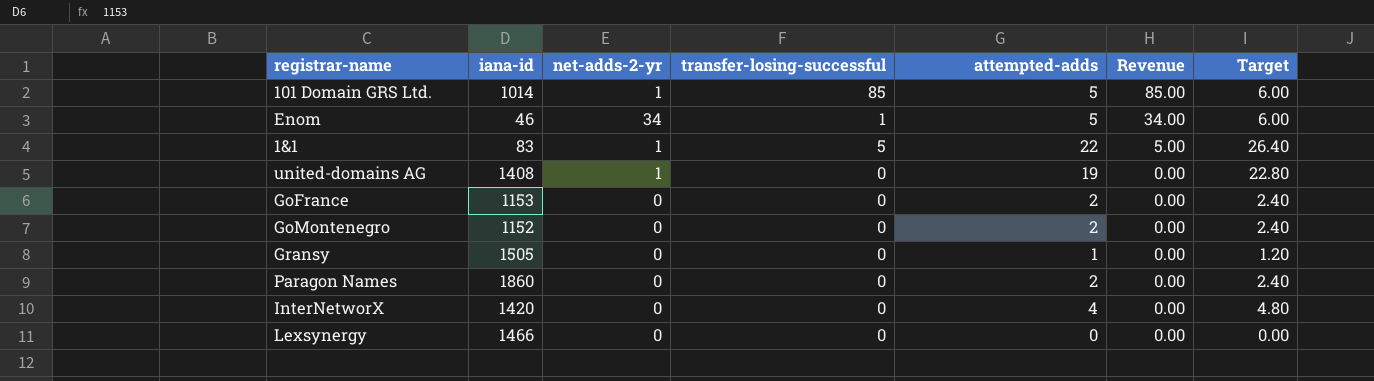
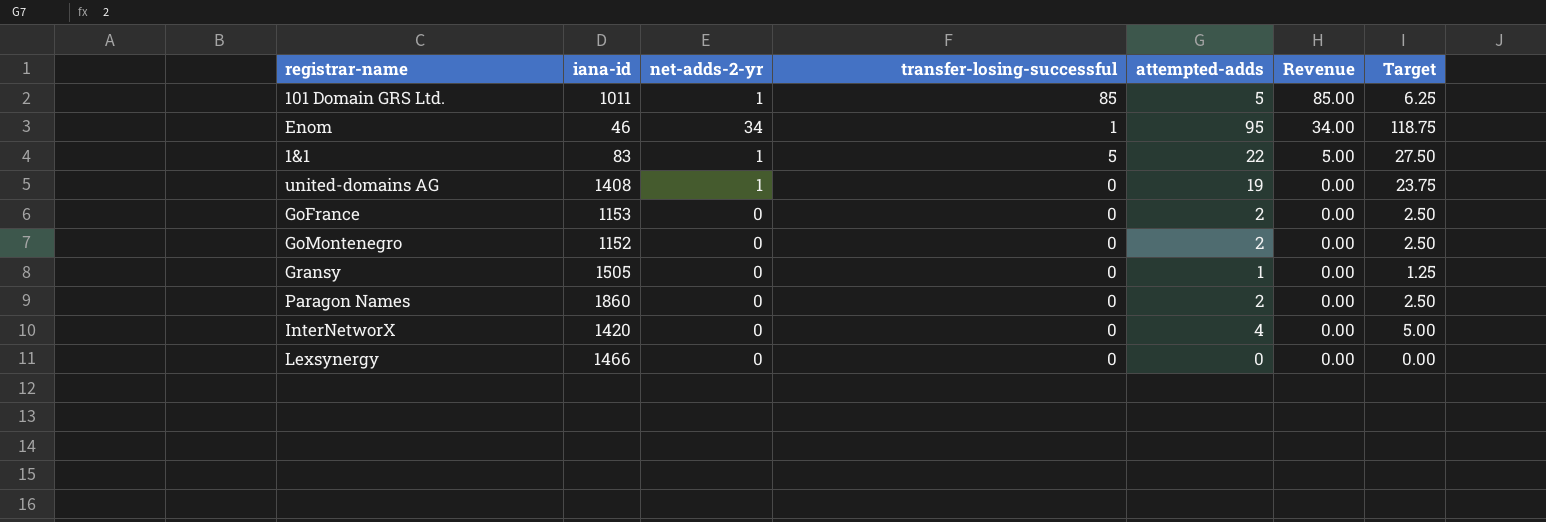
column Target | formula: [attempted-adds] * 1.2 -> [attempted-adds] * 1.25
101 Domain GRS Ltd. | iana-id: 1014 -> 1011
Enom | attempted-adds: 5 -> 95

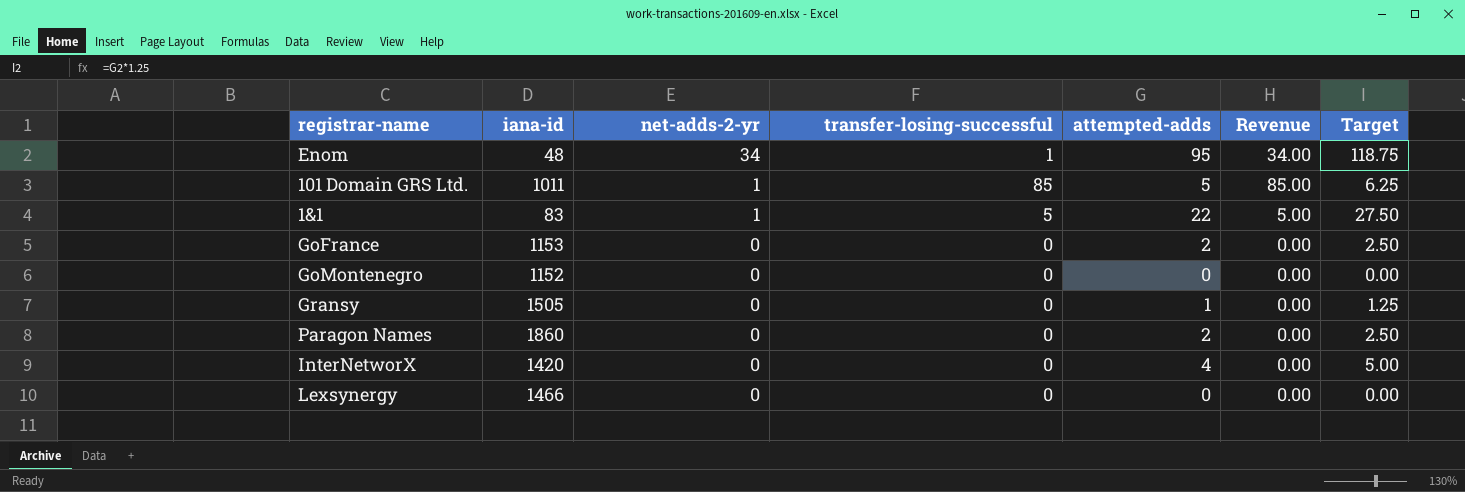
row order: Revenue descending -> net-adds-2-yr descending
row united-domains AG: 1408 | 1 | 0 | 19 | 0.00 | 23.75 -> none
Enom | iana-id: 46 -> 48
GoMontenegro | attempted-adds: 2 -> 0
GoMontenegro | Target: 2.50 -> 0.00

